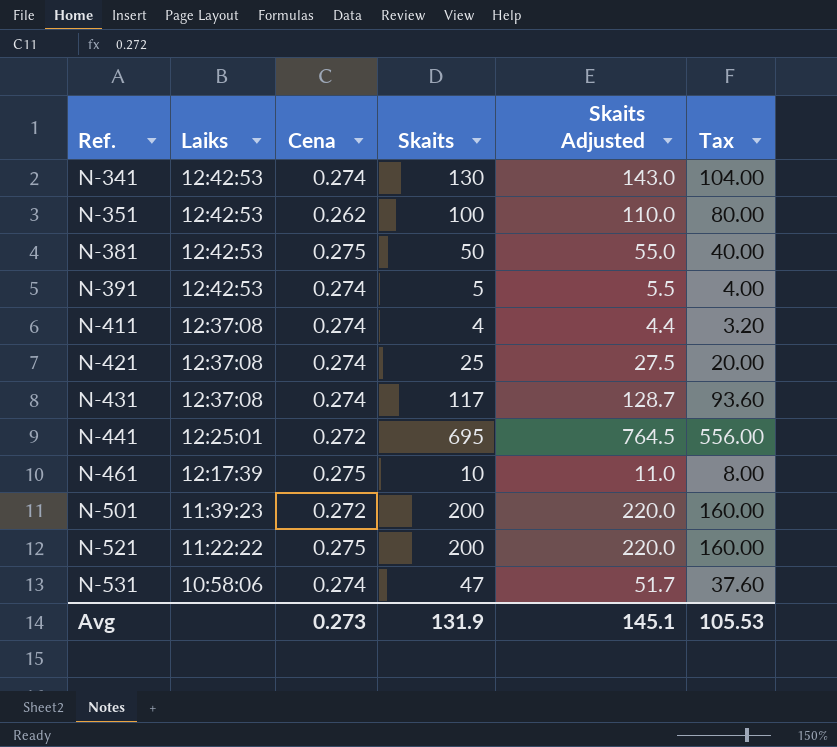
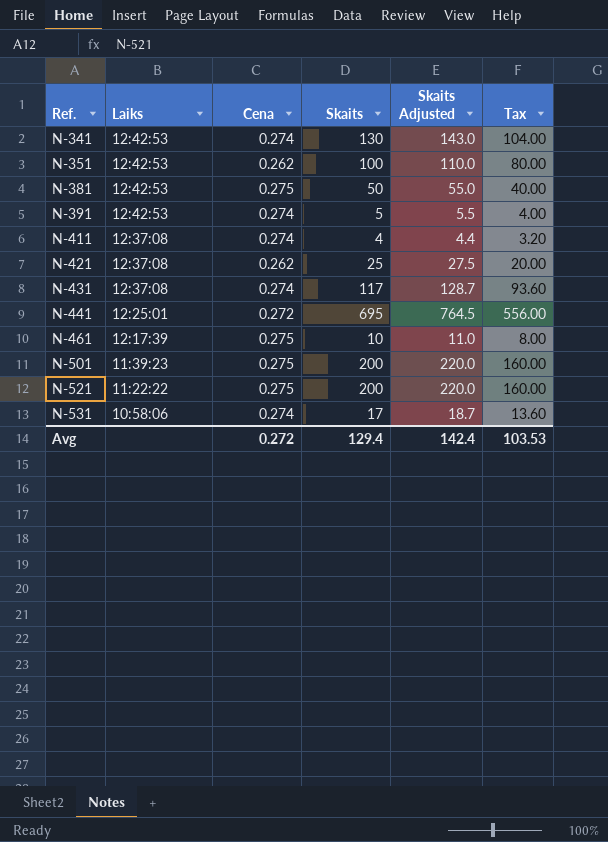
N-421 | Cena: 0.274 -> 0.262
N-501 | Cena: 0.272 -> 0.275
N-531 | Skaits: 47 -> 17
N-531 | Skaits Adjusted: 51.7 -> 18.7
N-531 | Tax: 37.60 -> 13.60
Avg | Cena: 0.273 -> 0.272
Avg | Skaits: 131.9 -> 129.4
Avg | Skaits Adjusted: 145.1 -> 142.4
Avg | Tax: 105.53 -> 103.53

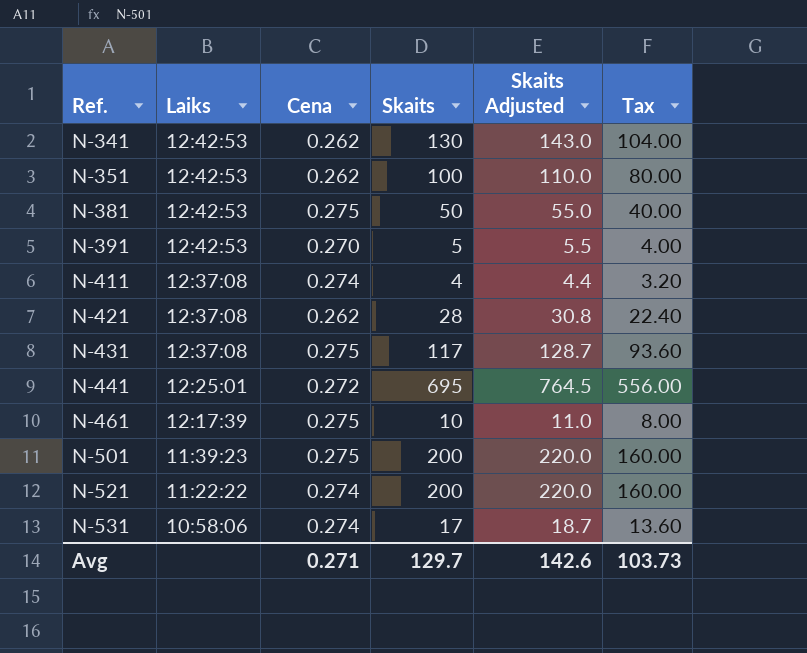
N-341 | Cena: 0.274 -> 0.262
N-391 | Cena: 0.274 -> 0.270
N-421 | Skaits: 25 -> 28
N-421 | Skaits Adjusted: 27.5 -> 30.8
N-421 | Tax: 20.00 -> 22.40
N-431 | Cena: 0.274 -> 0.275
N-521 | Cena: 0.275 -> 0.274
Avg | Cena: 0.272 -> 0.271
Avg | Skaits: 129.4 -> 129.7
Avg | Skaits Adjusted: 142.4 -> 142.6
Avg | Tax: 103.53 -> 103.73

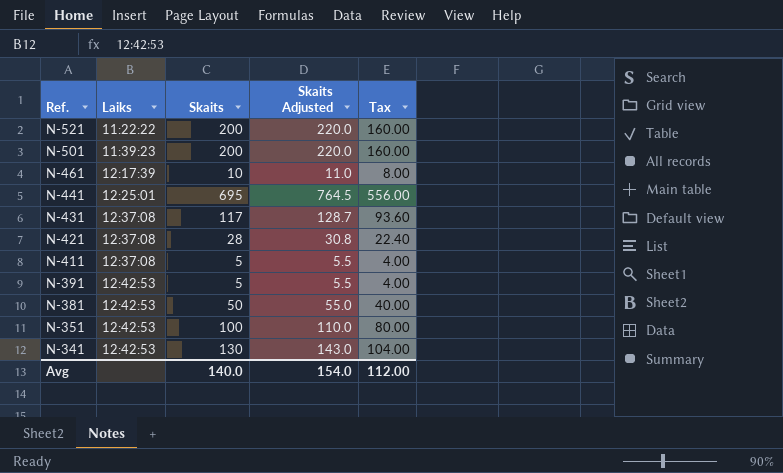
row order: Ref. ascending -> Ref. descending
column Cena | position: 3 -> none
row N-531: 10:58:06 | 0.274 | 17 | 18.7 | 13.60 -> none
N-411 | Skaits: 4 -> 5
N-411 | Skaits Adjusted: 4.4 -> 5.5
N-411 | Tax: 3.20 -> 4.00
Avg | Skaits: 129.7 -> 140.0
Avg | Skaits Adjusted: 142.6 -> 154.0
Avg | Tax: 103.73 -> 112.00

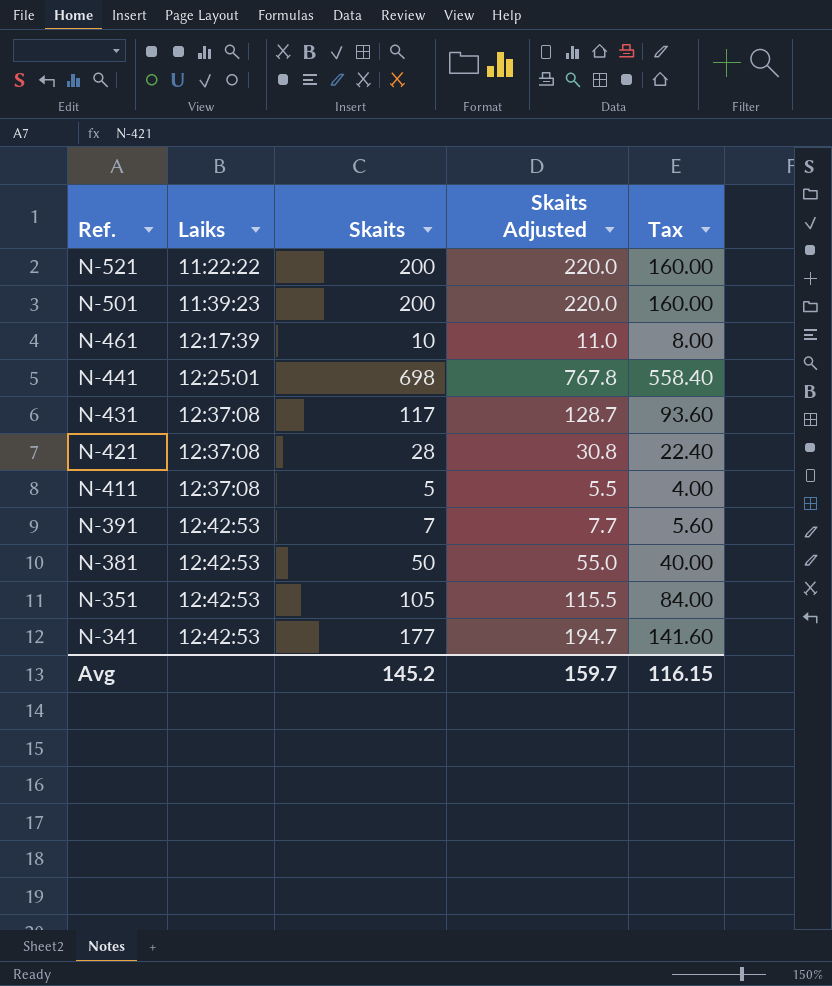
N-441 | Skaits: 695 -> 698
N-441 | Skaits Adjusted: 764.5 -> 767.8
N-441 | Tax: 556.00 -> 558.40
N-391 | Skaits: 5 -> 7
N-391 | Skaits Adjusted: 5.5 -> 7.7
N-391 | Tax: 4.00 -> 5.60
N-351 | Skaits: 100 -> 105
N-351 | Skaits Adjusted: 110.0 -> 115.5
N-351 | Tax: 80.00 -> 84.00
N-341 | Skaits: 130 -> 177
N-341 | Skaits Adjusted: 143.0 -> 194.7
N-341 | Tax: 104.00 -> 141.60
Avg | Skaits: 140.0 -> 145.2
Avg | Skaits Adjusted: 154.0 -> 159.7
Avg | Tax: 112.00 -> 116.15

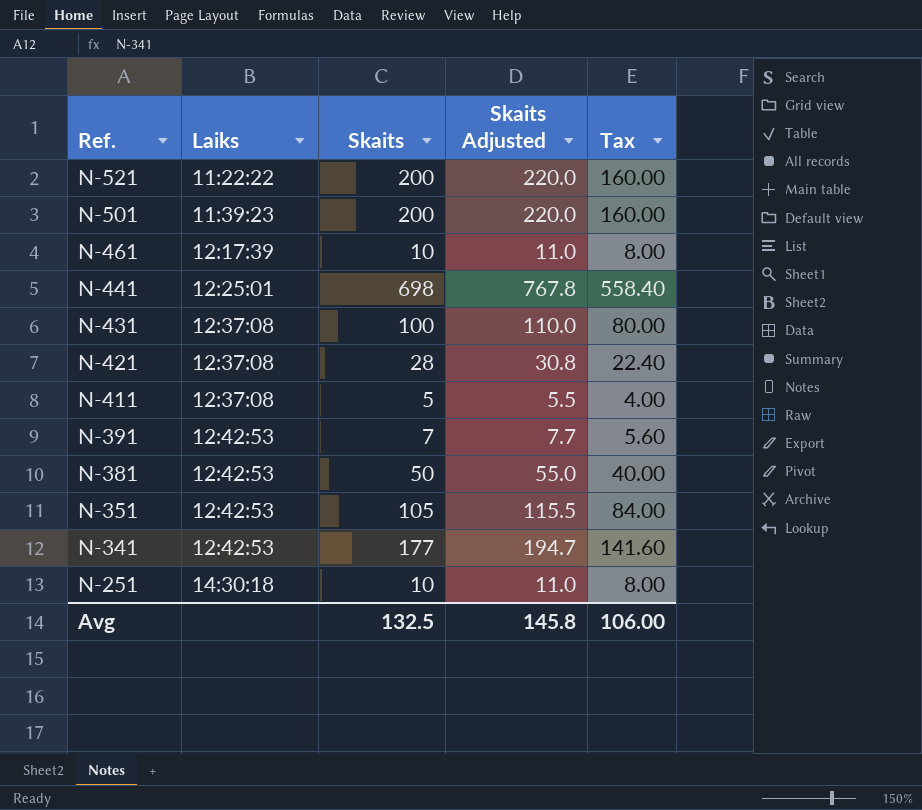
N-431 | Skaits: 117 -> 100
N-431 | Skaits Adjusted: 128.7 -> 110.0
N-431 | Tax: 93.60 -> 80.00
row N-251: none -> 14:30:18 | 10 | 11.0 | 8.00
Avg | Skaits: 145.2 -> 132.5
Avg | Skaits Adjusted: 159.7 -> 145.8
Avg | Tax: 116.15 -> 106.00

